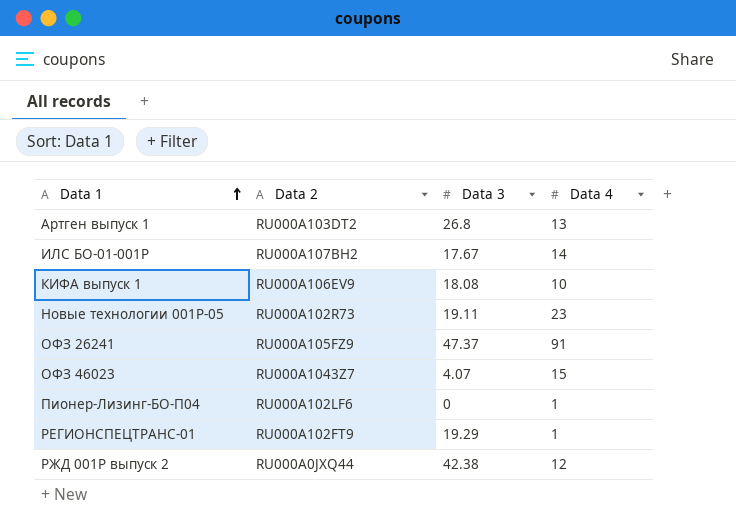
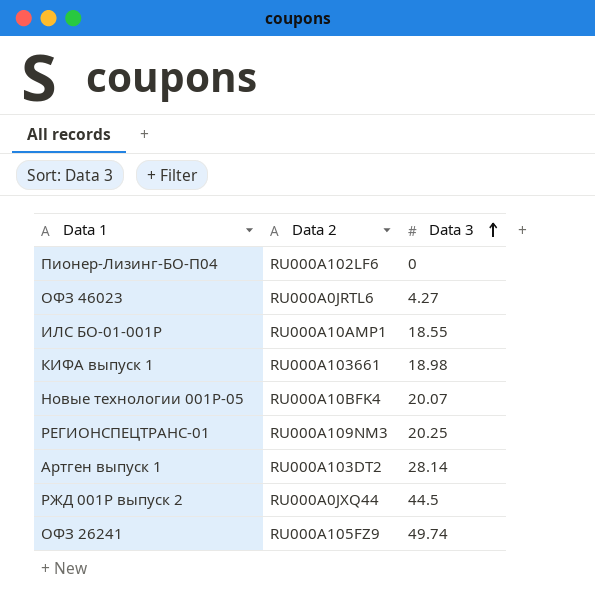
row order: Data 1 ascending -> Data 3 ascending
column Data 4 | position: 4 -> none
ОФЗ 46023 | Data 2: RU000A1043Z7 -> RU000A0JRTL6
ОФЗ 46023 | Data 3: 4.07 -> 4.27
ИЛС БО-01-001P | Data 2: RU000A107BH2 -> RU000A10AMP1
ИЛС БО-01-001P | Data 3: 17.67 -> 18.55
КИФА выпуск 1 | Data 2: RU000A106EV9 -> RU000A103661
КИФА выпуск 1 | Data 3: 18.08 -> 18.98
Новые технологии 001Р-05 | Data 2: RU000A102R73 -> RU000A10BFK4
Новые технологии 001Р-05 | Data 3: 19.11 -> 20.07
РЕГИОНСПЕЦТРАНС-01 | Data 2: RU000A102FT9 -> RU000A109NM3
РЕГИОНСПЕЦТРАНС-01 | Data 3: 19.29 -> 20.25
Артген выпуск 1 | Data 3: 26.8 -> 28.14
РЖД 001Р выпуск 2 | Data 3: 42.38 -> 44.5
ОФЗ 26241 | Data 3: 47.37 -> 49.74

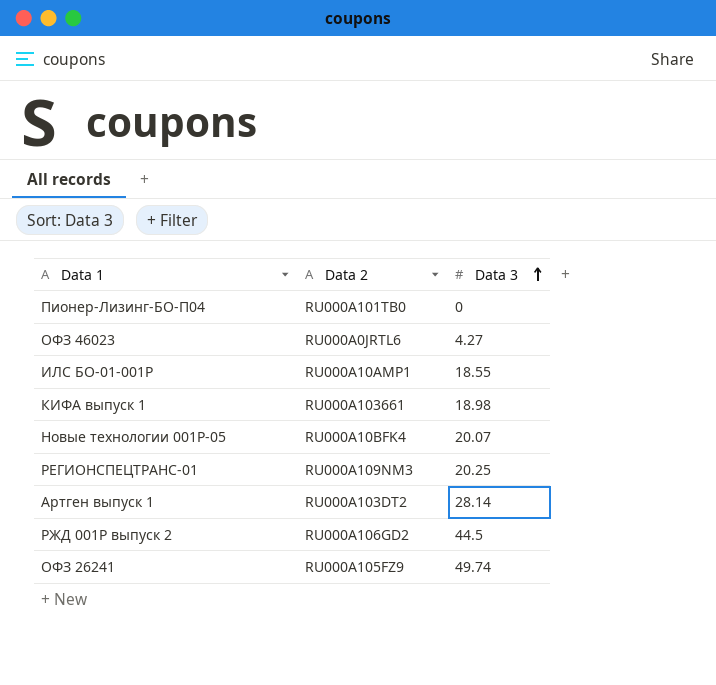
Пионер-Лизинг-БО-П04 | Data 2: RU000A102LF6 -> RU000A101TB0
РЖД 001Р выпуск 2 | Data 2: RU000A0JXQ44 -> RU000A106GD2

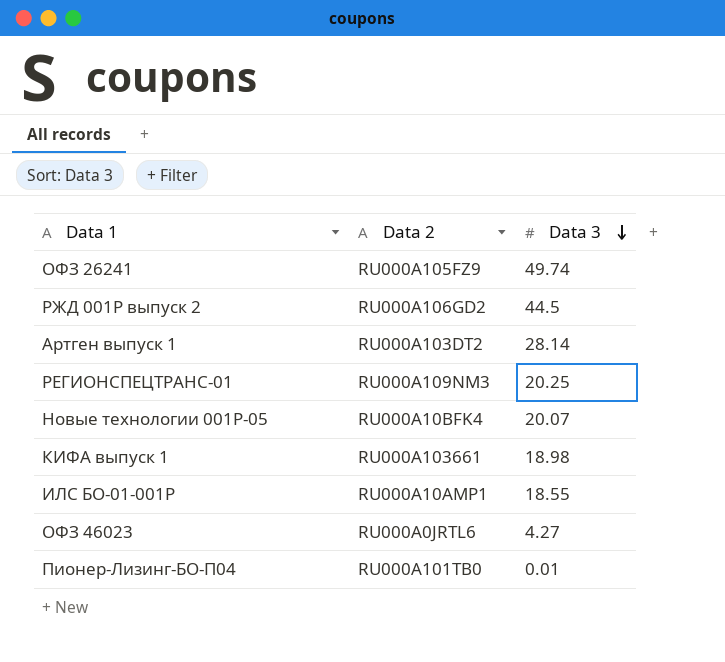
row order: Data 3 ascending -> Data 3 descending
Пионер-Лизинг-БО-П04 | Data 3: 0 -> 0.01

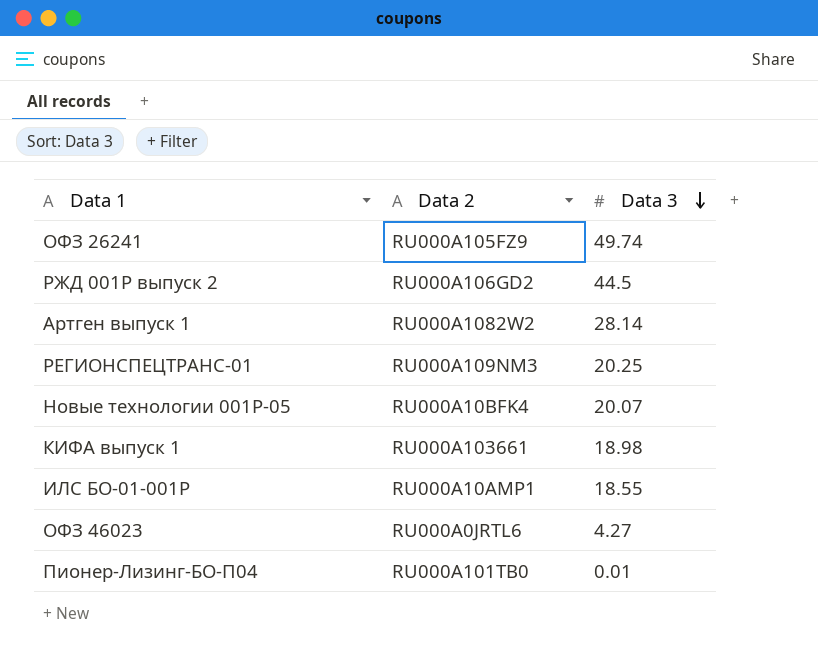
Артген выпуск 1 | Data 2: RU000A103DT2 -> RU000A1082W2

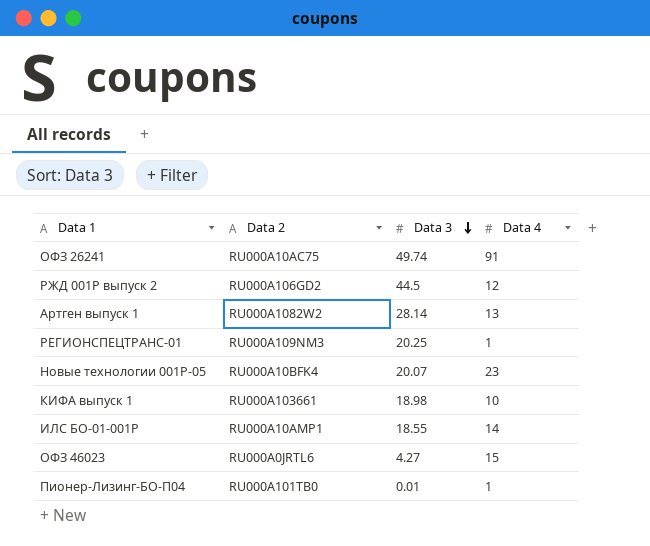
column Data 4 | position: none -> 4
ОФЗ 26241 | Data 2: RU000A105FZ9 -> RU000A10AC75

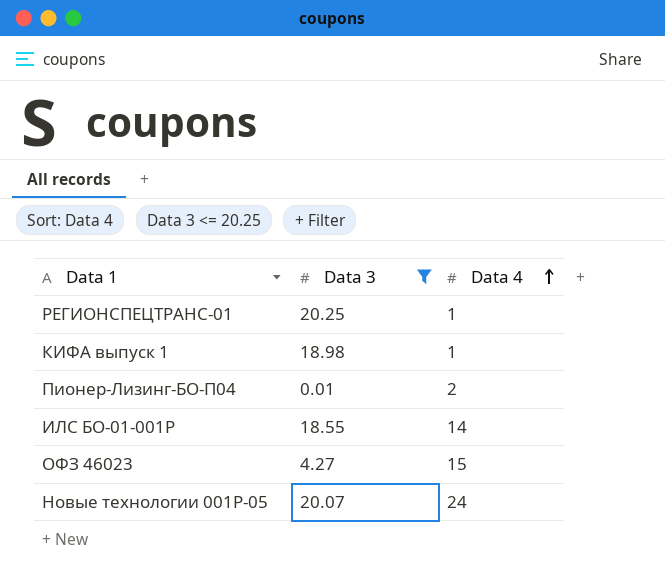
filter: none -> Data 3 <= 20.25
row order: Data 3 descending -> Data 4 ascending
column Data 2 | position: 2 -> none
КИФА выпуск 1 | Data 4: 10 -> 1
Пионер-Лизинг-БО-П04 | Data 4: 1 -> 2
Новые технологии 001Р-05 | Data 4: 23 -> 24

